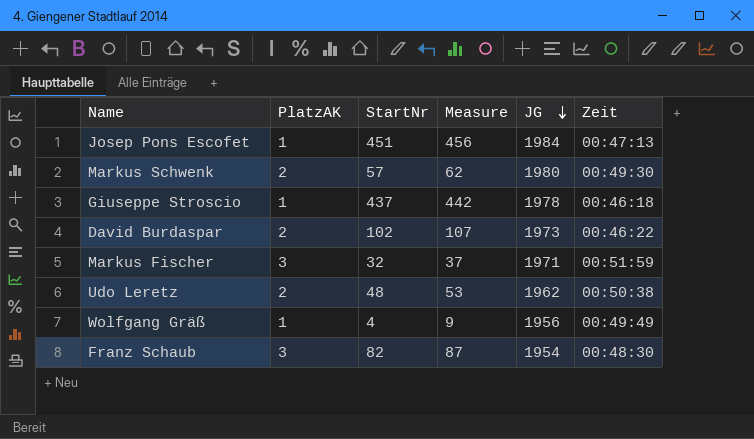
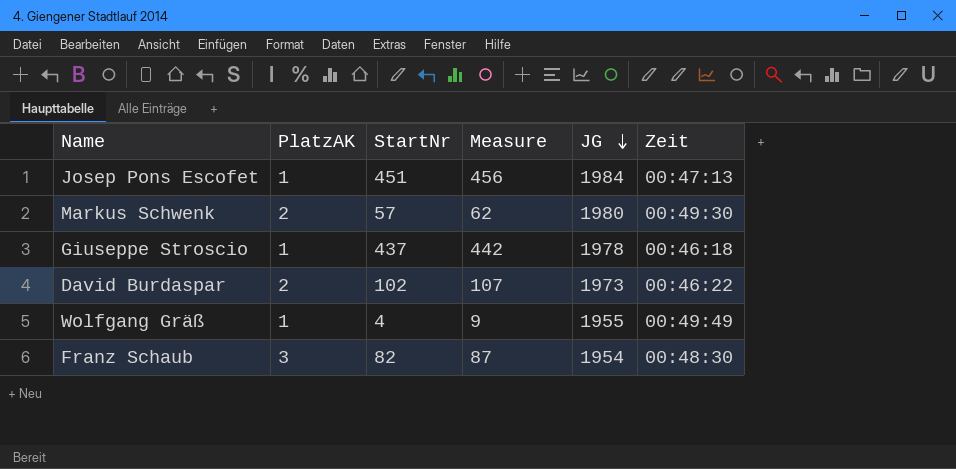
row Markus Fischer: 3 | 32 | 37 | 1971 | 00:51:59 -> none
row Udo Leretz: 2 | 48 | 53 | 1962 | 00:50:38 -> none
Wolfgang Gräß | JG: 1956 -> 1955

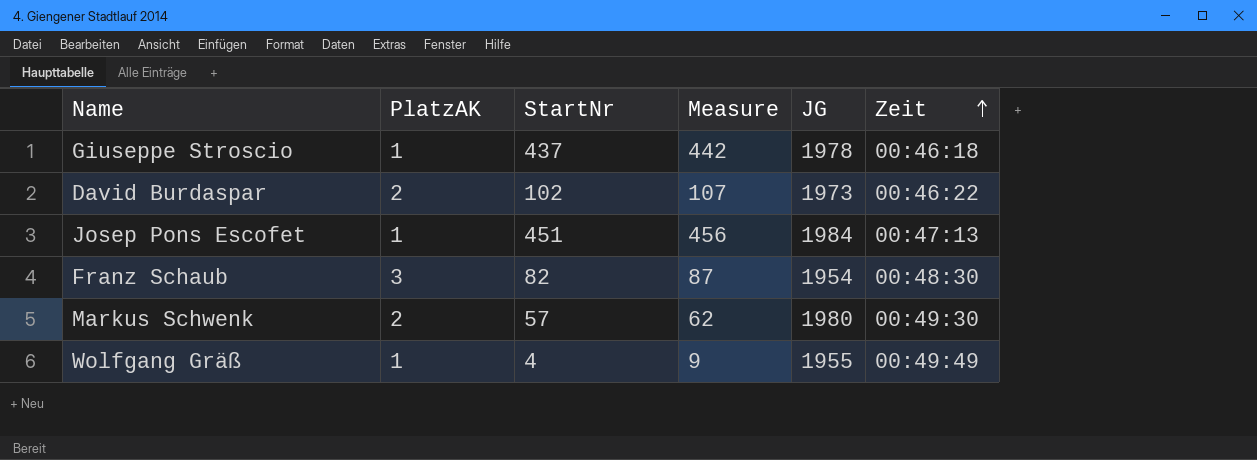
row order: JG descending -> Zeit ascending

